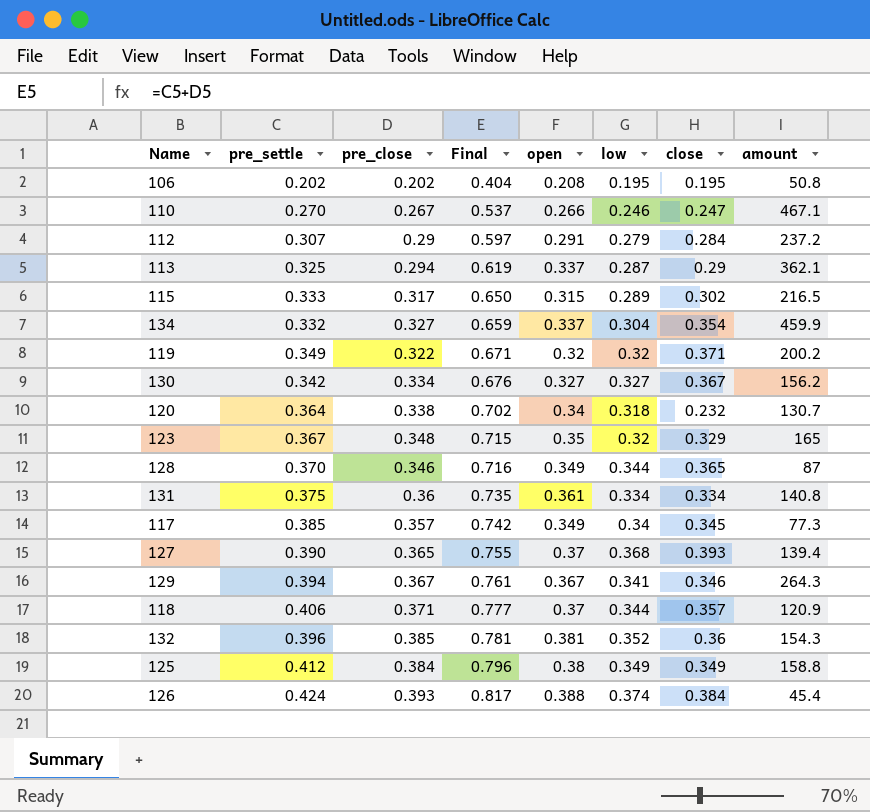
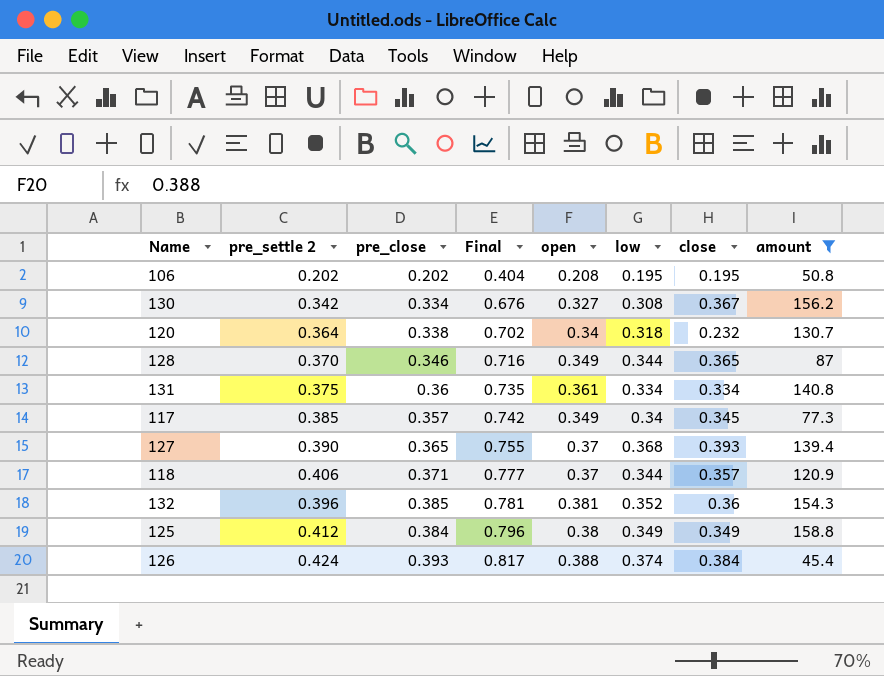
filter: none -> amount <= 158.8
column name: pre_settle -> pre_settle 2
130 | low: 0.327 -> 0.308

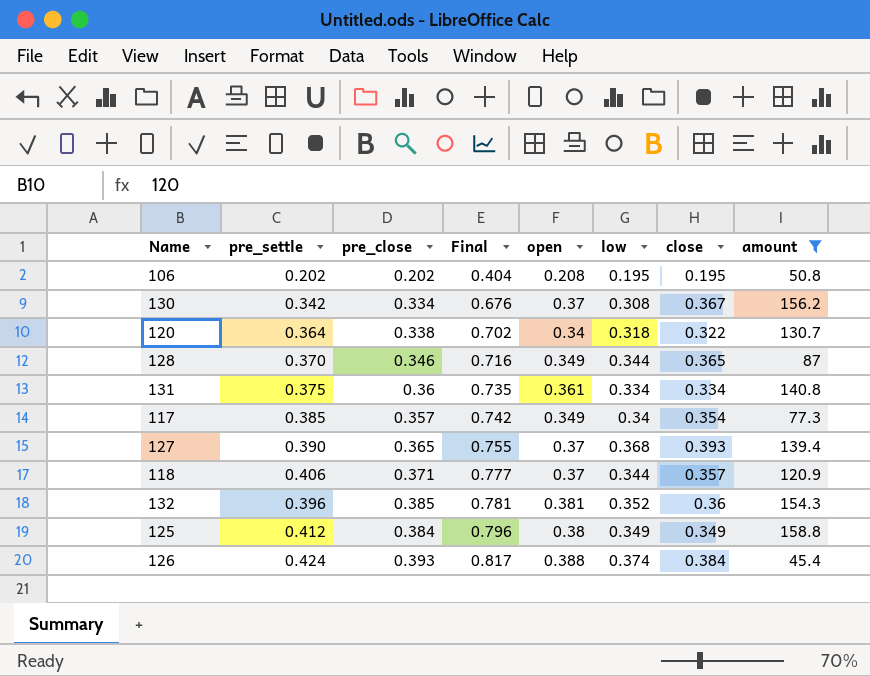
column name: pre_settle 2 -> pre_settle
130 | open: 0.327 -> 0.37
120 | close: 0.232 -> 0.322
117 | close: 0.345 -> 0.354

